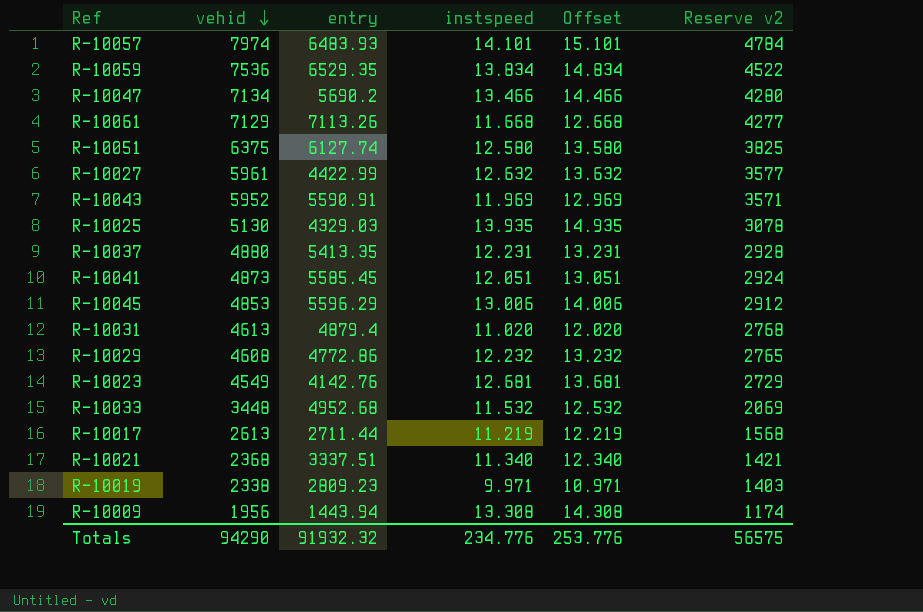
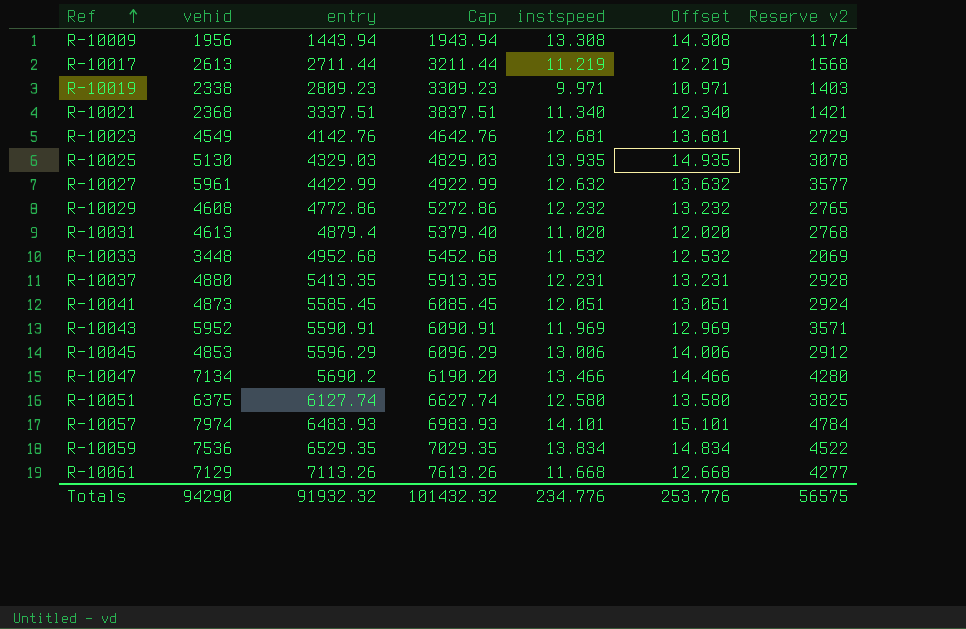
row order: vehid descending -> Ref ascending
column Cap | formula: none -> [entry] + 500

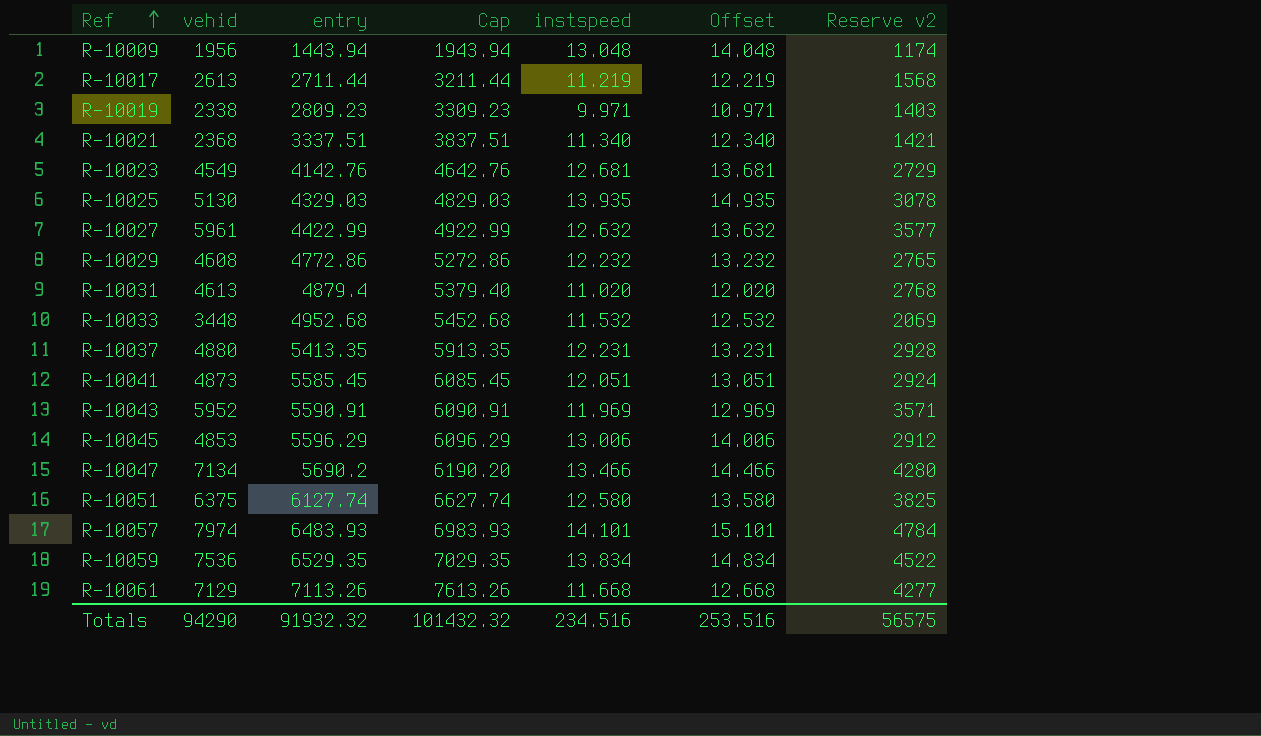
R-10009 | instspeed: 13.308 -> 13.048
R-10009 | Offset: 14.308 -> 14.048
Totals | instspeed: 234.776 -> 234.516
Totals | Offset: 253.776 -> 253.516

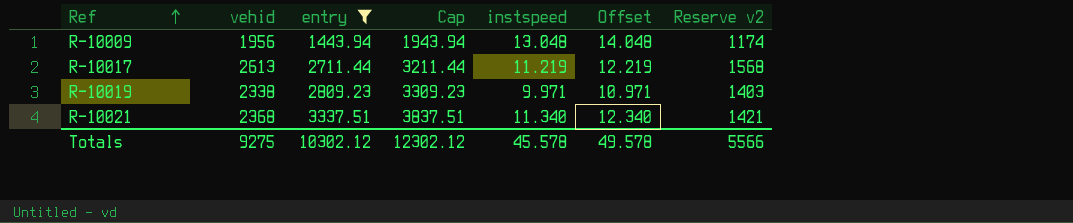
filter: none -> entry <= 3337.51
Totals | vehid: 94290 -> 9275
Totals | entry: 91932.32 -> 10302.12
Totals | Cap: 101432.32 -> 12302.12
Totals | instspeed: 234.516 -> 45.578
Totals | Offset: 253.516 -> 49.578
Totals | Reserve v2: 56575 -> 5566

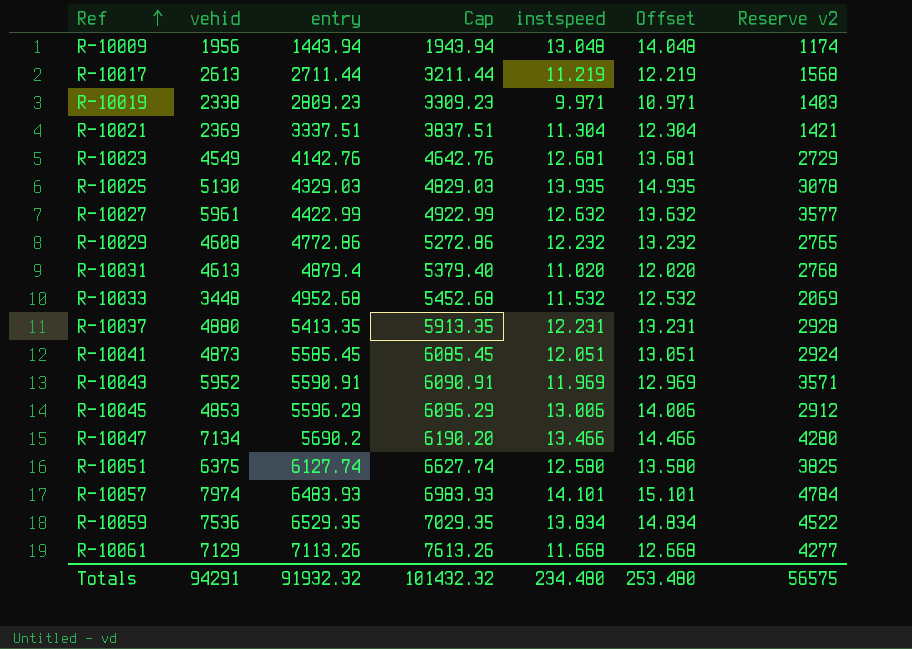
filter: entry <= 3337.51 -> none
R-10021 | vehid: 2368 -> 2369
R-10021 | instspeed: 11.340 -> 11.304
R-10021 | Offset: 12.340 -> 12.304
Totals | vehid: 9275 -> 94291
Totals | entry: 10302.12 -> 91932.32
Totals | Cap: 12302.12 -> 101432.32
Totals | instspeed: 45.578 -> 234.480
Totals | Offset: 49.578 -> 253.480
Totals | Reserve v2: 5566 -> 56575

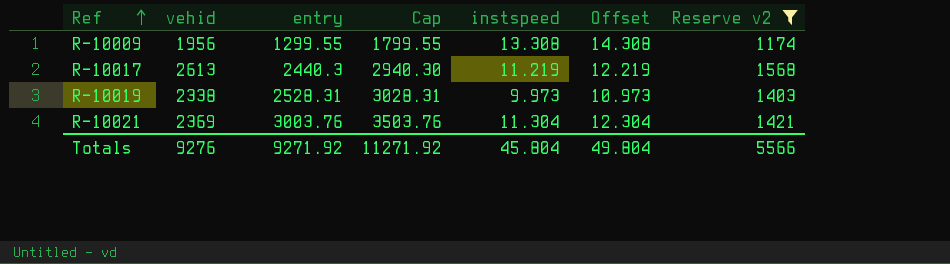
filter: none -> Reserve v2 <= 1568
R-10009 | entry: 1443.94 -> 1299.55
R-10009 | Cap: 1943.94 -> 1799.55
R-10009 | instspeed: 13.048 -> 13.308
R-10009 | Offset: 14.048 -> 14.308
R-10017 | entry: 2711.44 -> 2440.3
R-10017 | Cap: 3211.44 -> 2940.30
R-10019 | entry: 2809.23 -> 2528.31
R-10019 | Cap: 3309.23 -> 3028.31
R-10019 | instspeed: 9.971 -> 9.973
R-10019 | Offset: 10.971 -> 10.973
R-10021 | entry: 3337.51 -> 3003.76
R-10021 | Cap: 3837.51 -> 3503.76
Totals | vehid: 94291 -> 9276
Totals | entry: 91932.32 -> 9271.92
Totals | Cap: 101432.32 -> 11271.92
Totals | instspeed: 234.480 -> 45.804
Totals | Offset: 253.480 -> 49.804
Totals | Reserve v2: 56575 -> 5566

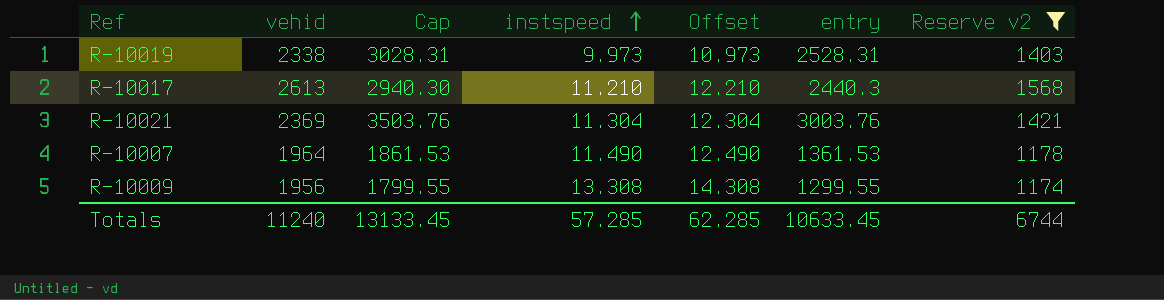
row order: Ref ascending -> instspeed ascending
column entry | position: 3 -> 6
R-10017 | instspeed: 11.219 -> 11.210
R-10017 | Offset: 12.219 -> 12.210
row R-10007: none -> 1964 | 1861.53 | 11.490 | 12.490 | 1361.53 | 1178
Totals | vehid: 9276 -> 11240
Totals | Cap: 11271.92 -> 13133.45
Totals | instspeed: 45.804 -> 57.285
Totals | Offset: 49.804 -> 62.285
Totals | entry: 9271.92 -> 10633.45
Totals | Reserve v2: 5566 -> 6744

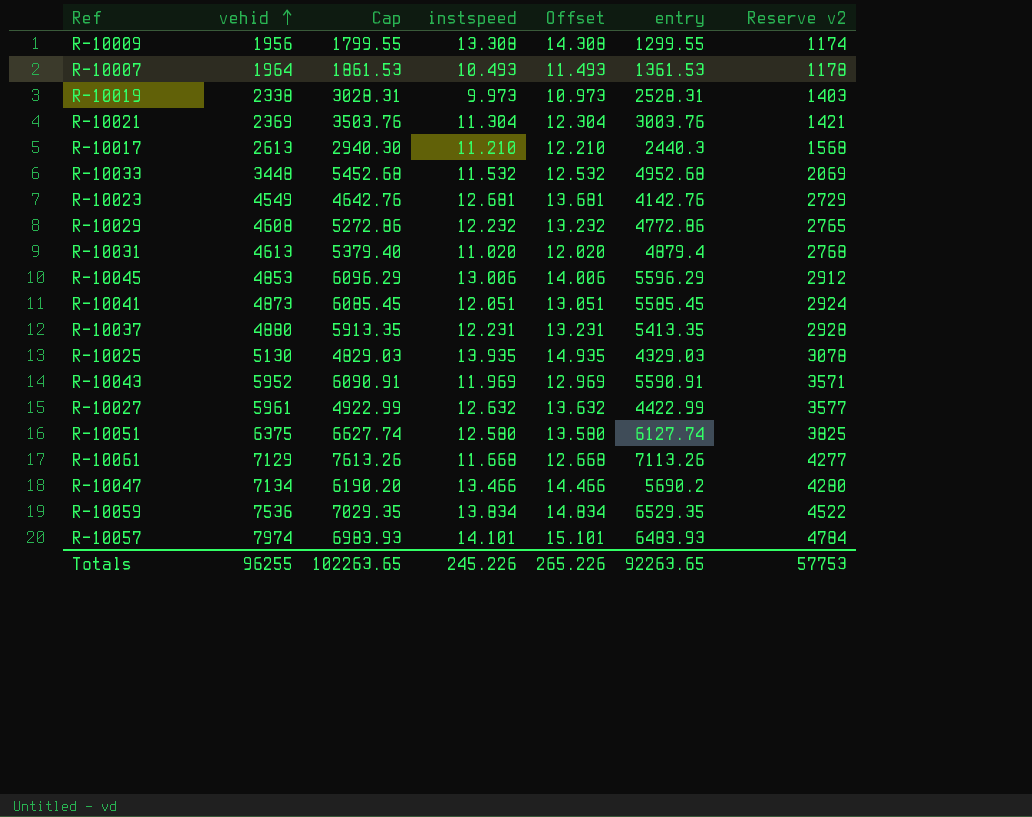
filter: Reserve v2 <= 1568 -> none
row order: instspeed ascending -> vehid ascending
R-10007 | instspeed: 11.490 -> 10.493
R-10007 | Offset: 12.490 -> 11.493
Totals | vehid: 11240 -> 96255
Totals | Cap: 13133.45 -> 102263.65
Totals | instspeed: 57.285 -> 245.226
Totals | Offset: 62.285 -> 265.226
Totals | entry: 10633.45 -> 92263.65
Totals | Reserve v2: 6744 -> 57753

